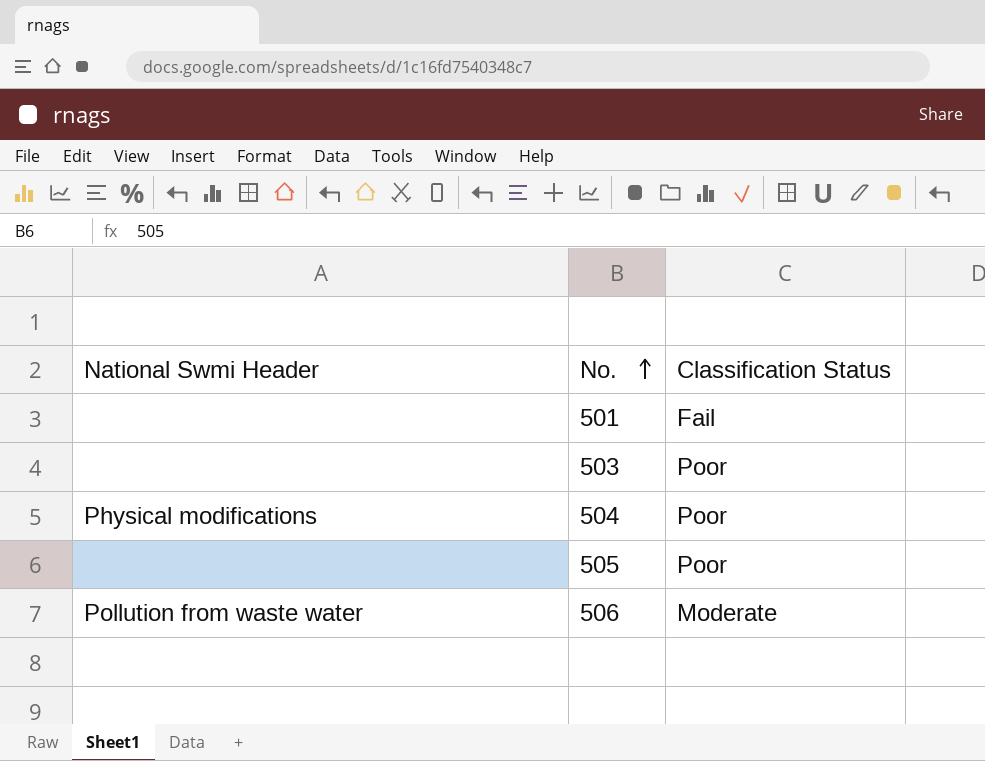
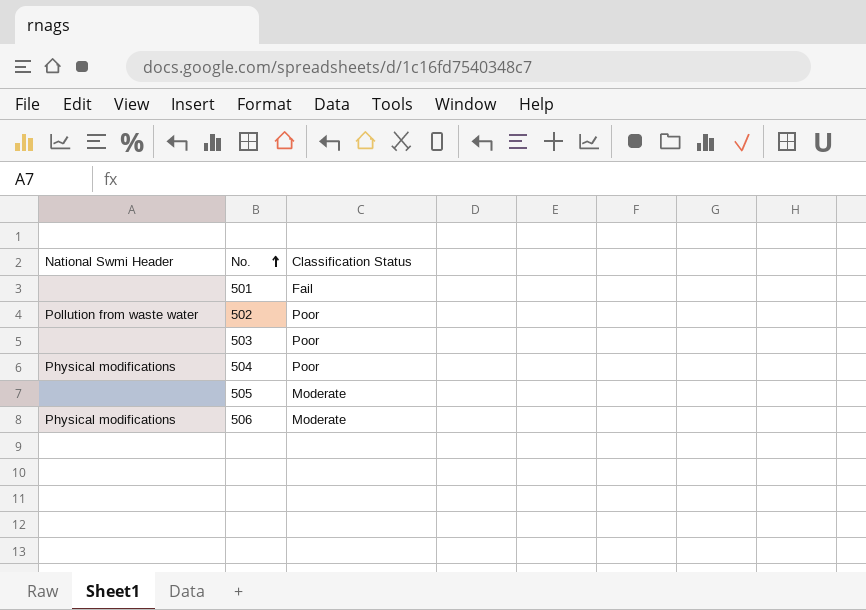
row 502: none -> Pollution from waste water | Poor
505 | Classification Status: Poor -> Moderate
506 | National Swmi Header: Pollution from waste water -> Physical modifications

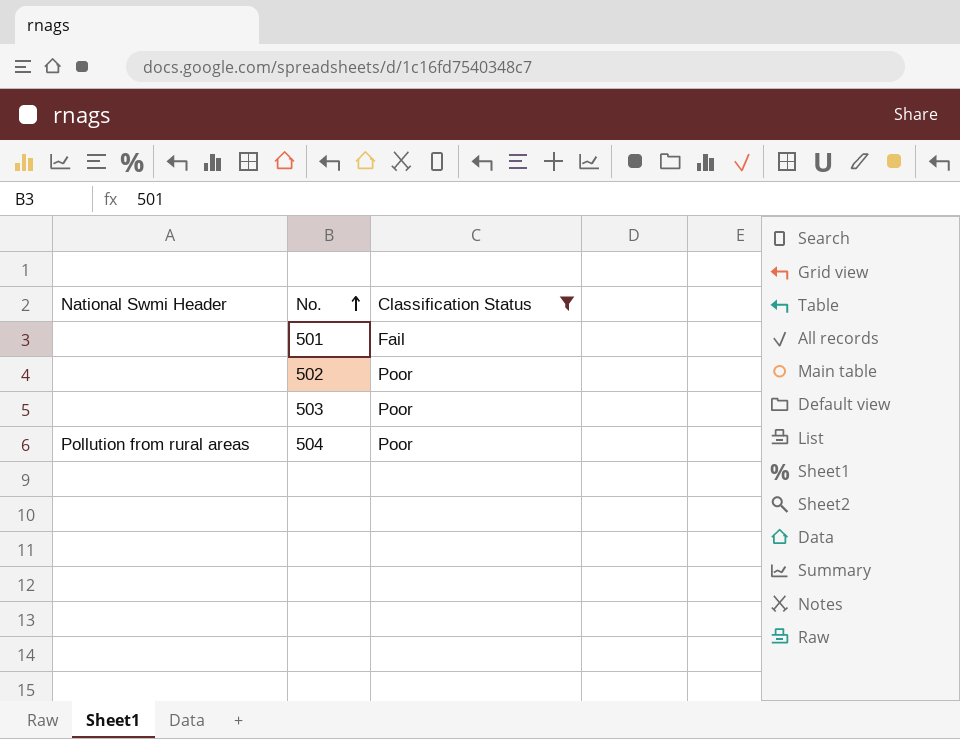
filter: none -> Classification Status != Moderate
502 | National Swmi Header: Pollution from waste water -> none
504 | National Swmi Header: Physical modifications -> Pollution from rural areas

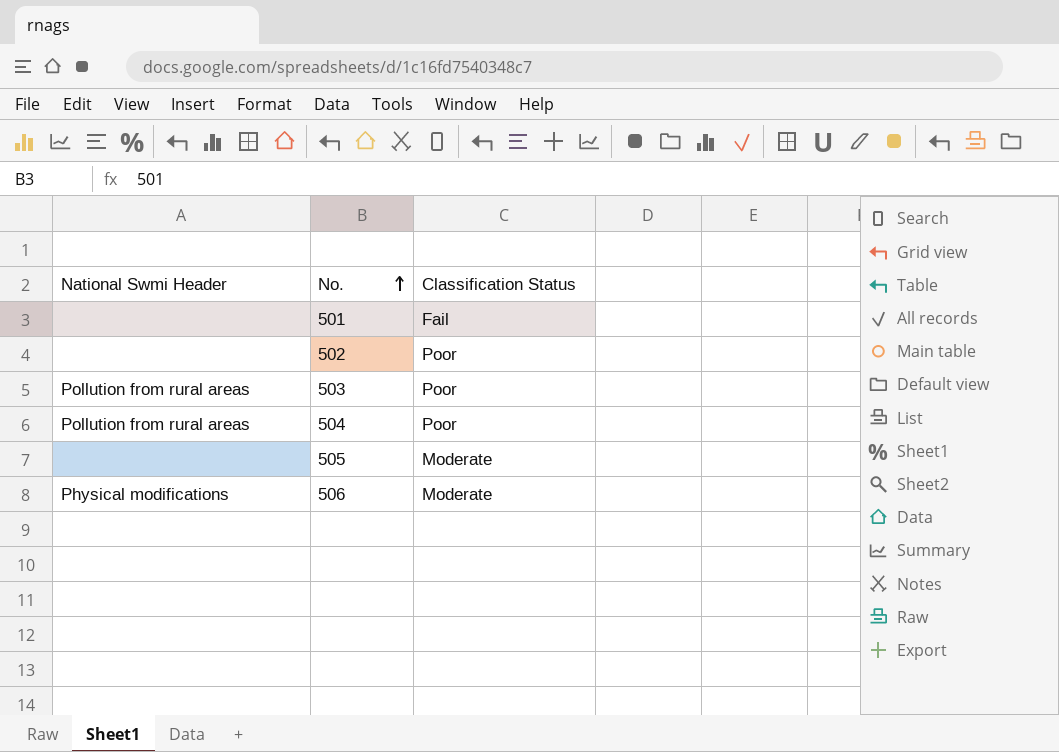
filter: Classification Status != Moderate -> none
503 | National Swmi Header: none -> Pollution from rural areas

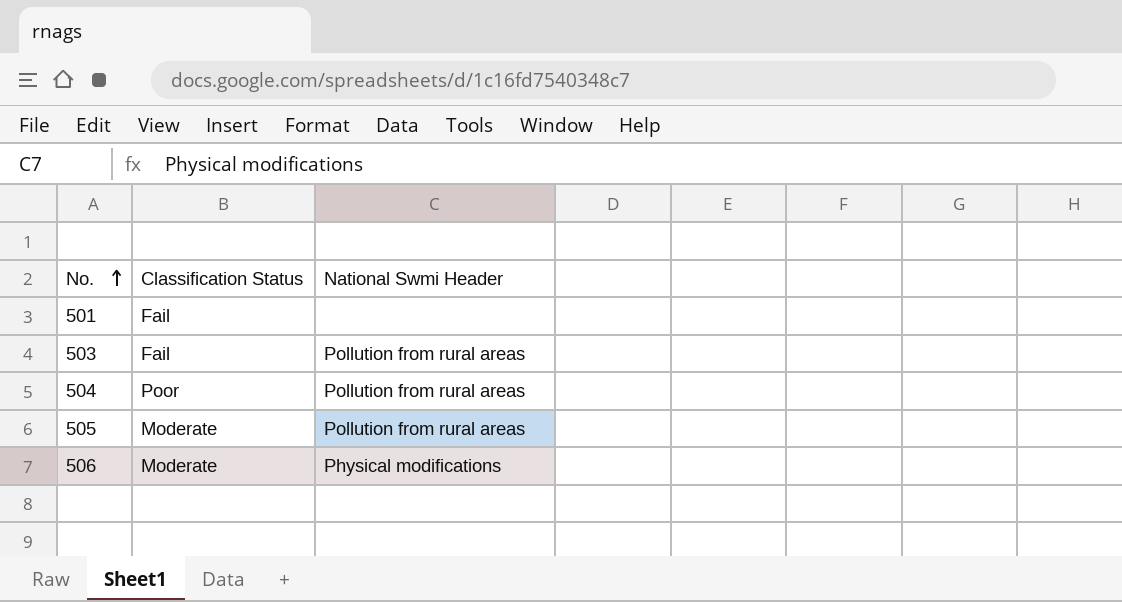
column National Swmi Header | position: 1 -> 3
row 502: none | Poor -> none
503 | Classification Status: Poor -> Fail
505 | National Swmi Header: none -> Pollution from rural areas

